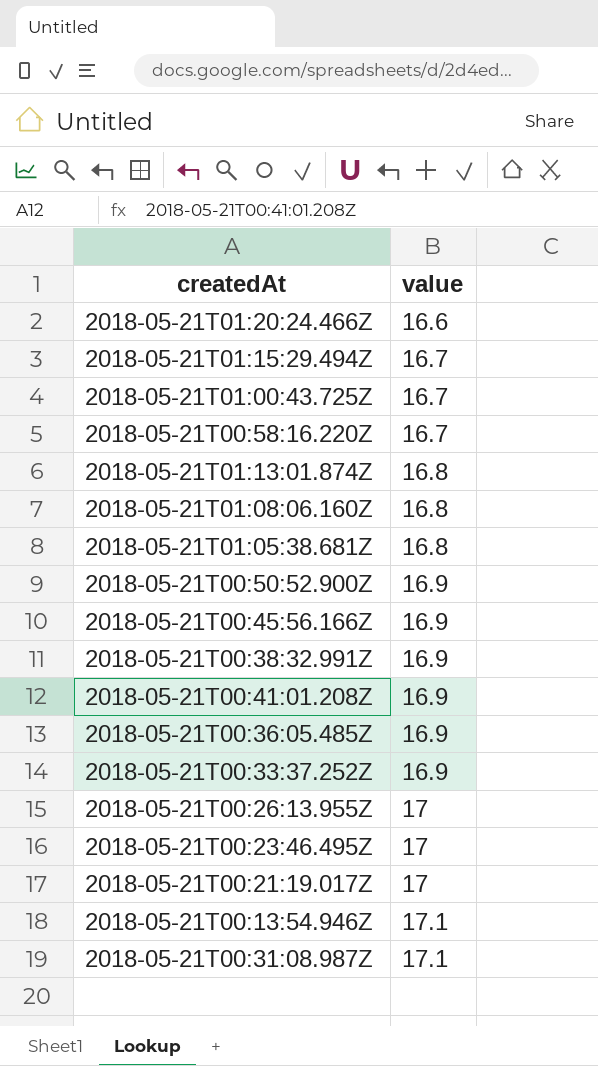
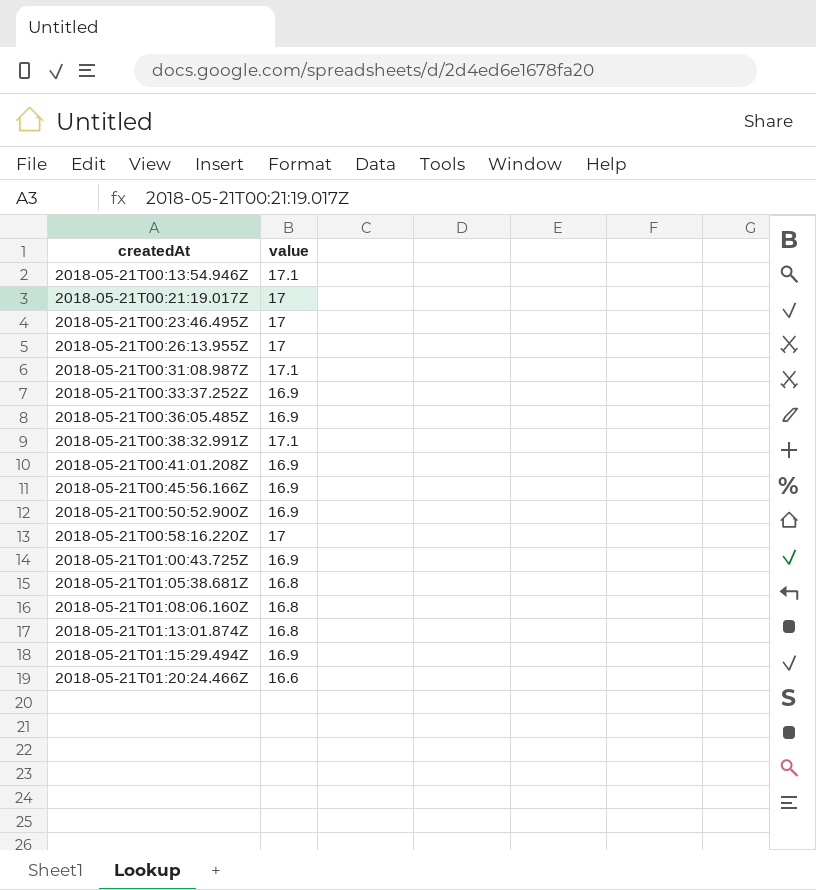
row order: value ascending -> createdAt ascending
2018-05-21T00:38:32.991Z | value: 16.9 -> 17.1
2018-05-21T00:58:16.220Z | value: 16.7 -> 17
2018-05-21T01:00:43.725Z | value: 16.7 -> 16.9
2018-05-21T01:15:29.494Z | value: 16.7 -> 16.9

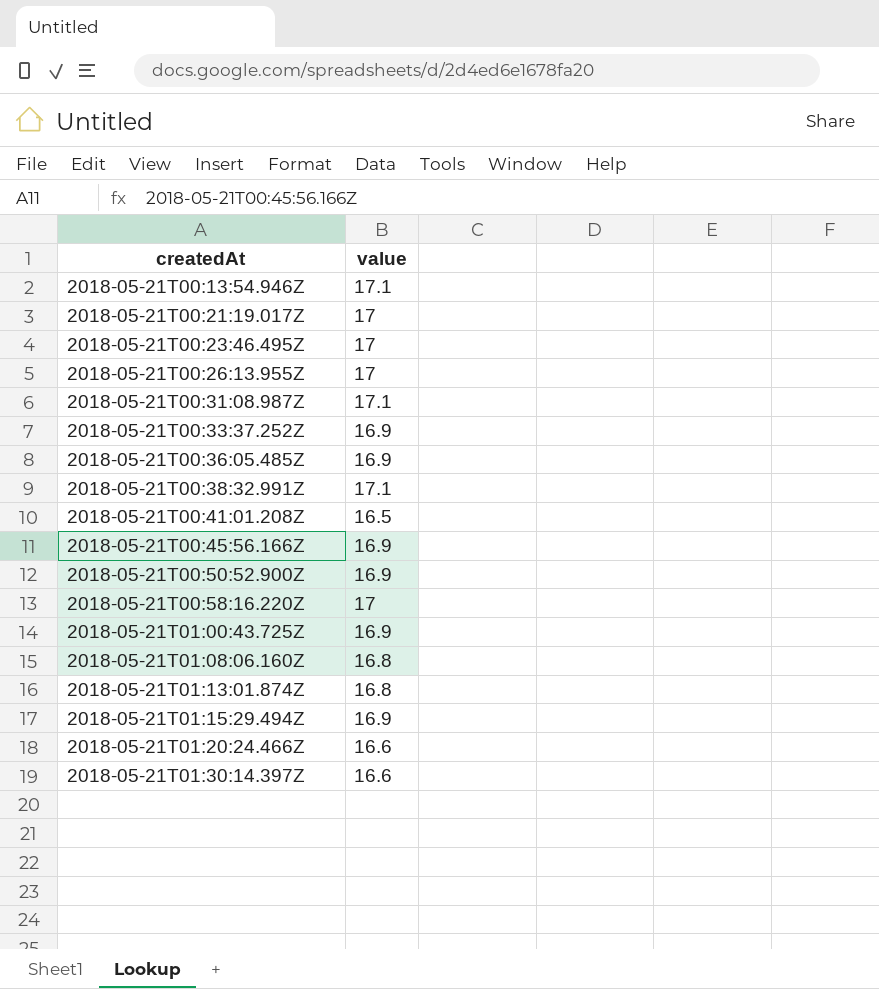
row 2018-05-21T01:05:38.681Z: 16.8 -> none
2018-05-21T00:41:01.208Z | value: 16.9 -> 16.5
row 2018-05-21T01:30:14.397Z: none -> 16.6

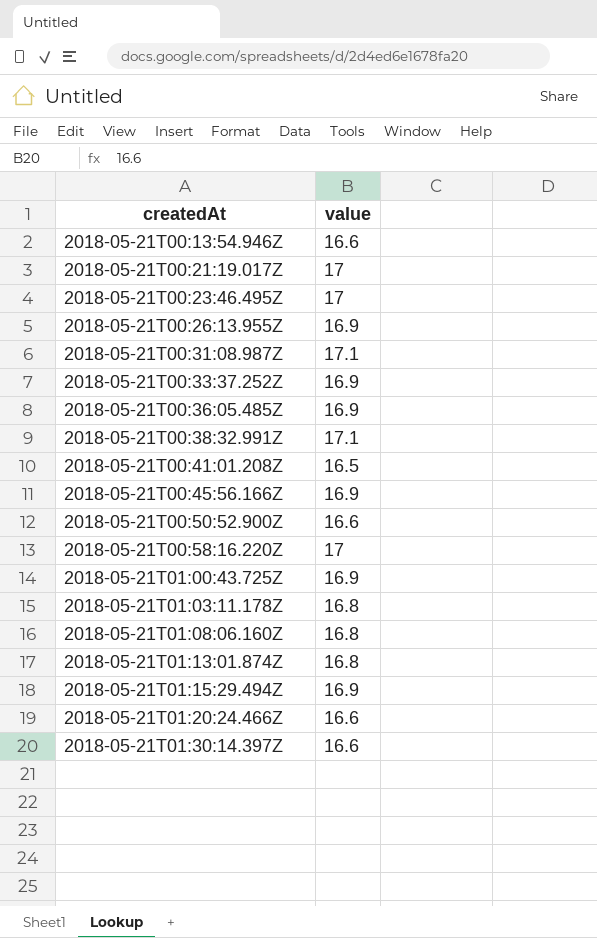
2018-05-21T00:13:54.946Z | value: 17.1 -> 16.6
2018-05-21T00:26:13.955Z | value: 17 -> 16.9
2018-05-21T00:50:52.900Z | value: 16.9 -> 16.6
row 2018-05-21T01:03:11.178Z: none -> 16.8

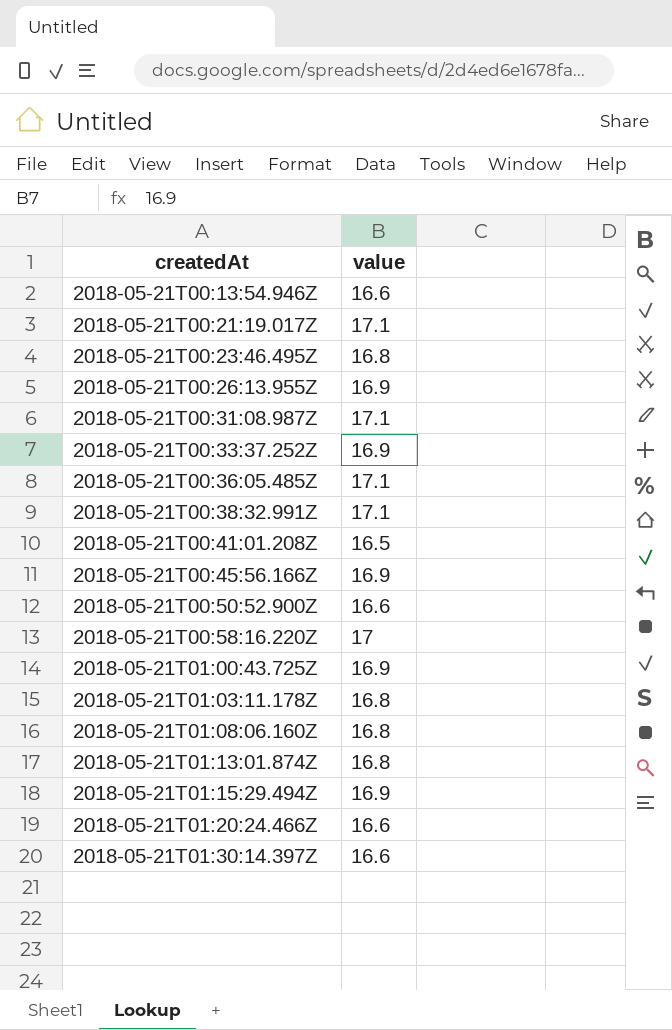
2018-05-21T00:21:19.017Z | value: 17 -> 17.1
2018-05-21T00:23:46.495Z | value: 17 -> 16.8
2018-05-21T00:36:05.485Z | value: 16.9 -> 17.1

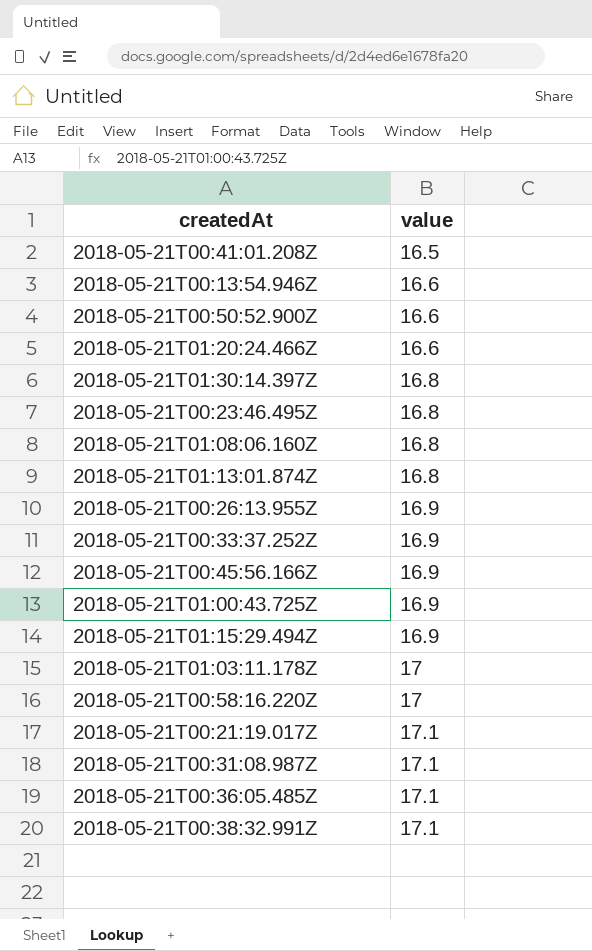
row order: createdAt ascending -> value ascending
2018-05-21T01:30:14.397Z | value: 16.6 -> 16.8
2018-05-21T01:03:11.178Z | value: 16.8 -> 17

